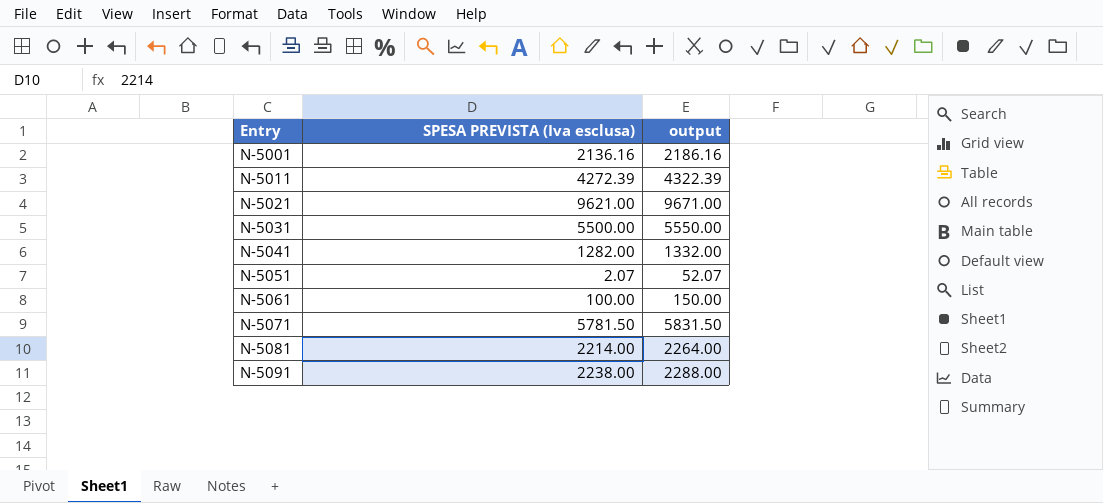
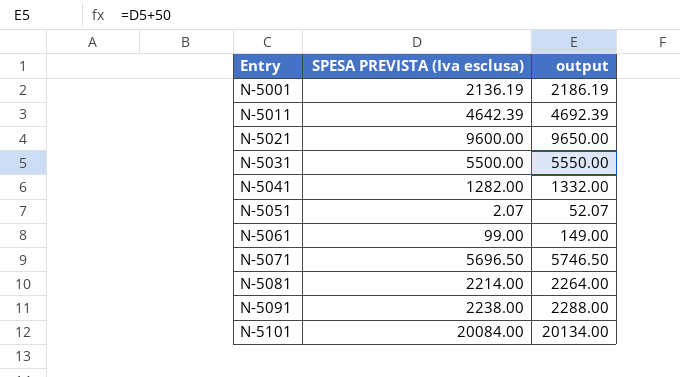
N-5001 | SPESA PREVISTA (Iva esclusa): 2136.16 -> 2136.19
N-5001 | output: 2186.16 -> 2186.19
N-5011 | SPESA PREVISTA (Iva esclusa): 4272.39 -> 4642.39
N-5011 | output: 4322.39 -> 4692.39
N-5021 | SPESA PREVISTA (Iva esclusa): 9621.00 -> 9600.00
N-5021 | output: 9671.00 -> 9650.00
N-5061 | SPESA PREVISTA (Iva esclusa): 100.00 -> 99.00
N-5061 | output: 150.00 -> 149.00
N-5071 | SPESA PREVISTA (Iva esclusa): 5781.50 -> 5696.50
N-5071 | output: 5831.50 -> 5746.50
row N-5101: none -> 20084.00 | 20134.00

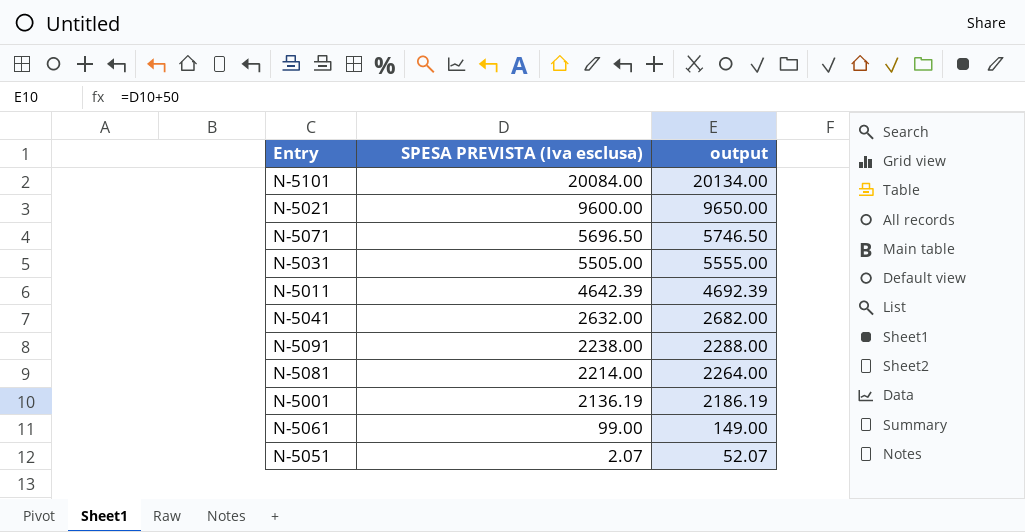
row order: Entry ascending -> SPESA PREVISTA (Iva esclusa) descending
N-5031 | SPESA PREVISTA (Iva esclusa): 5500.00 -> 5505.00
N-5031 | output: 5550.00 -> 5555.00
N-5041 | SPESA PREVISTA (Iva esclusa): 1282.00 -> 2632.00
N-5041 | output: 1332.00 -> 2682.00

